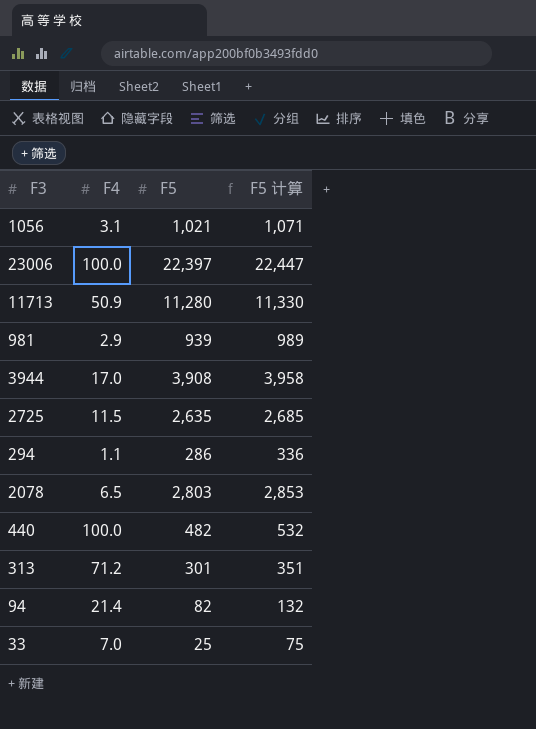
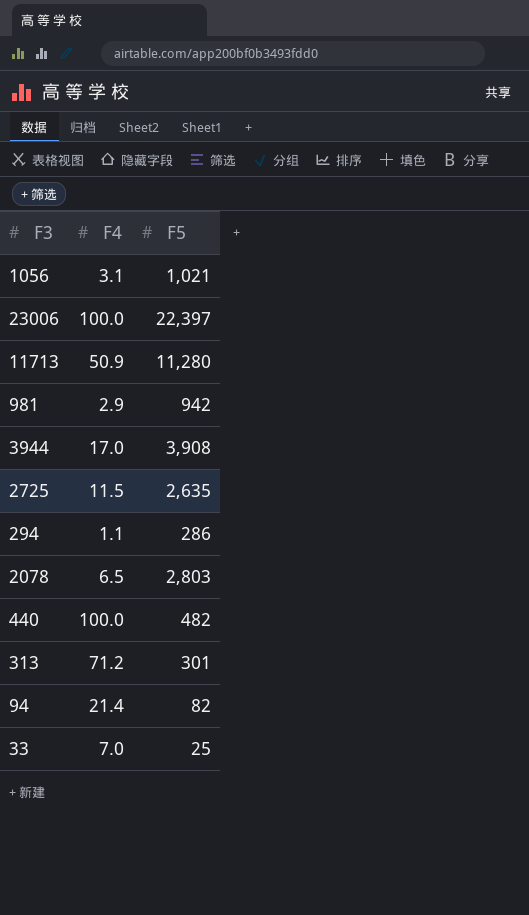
column F5 计算 | formula: [F5] + 50 -> none
981 | F5: 939 -> 942

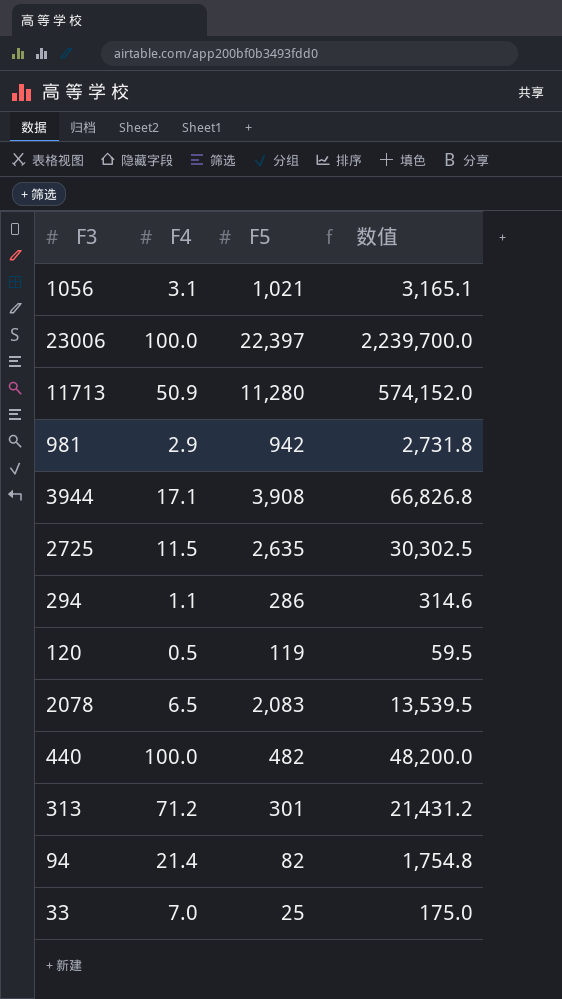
column 数值 | formula: none -> [F4] * [F5]
3944 | F4: 17.0 -> 17.1
row 120: none -> 0.5 | 119 | 59.5
2078 | F5: 2,803 -> 2,083

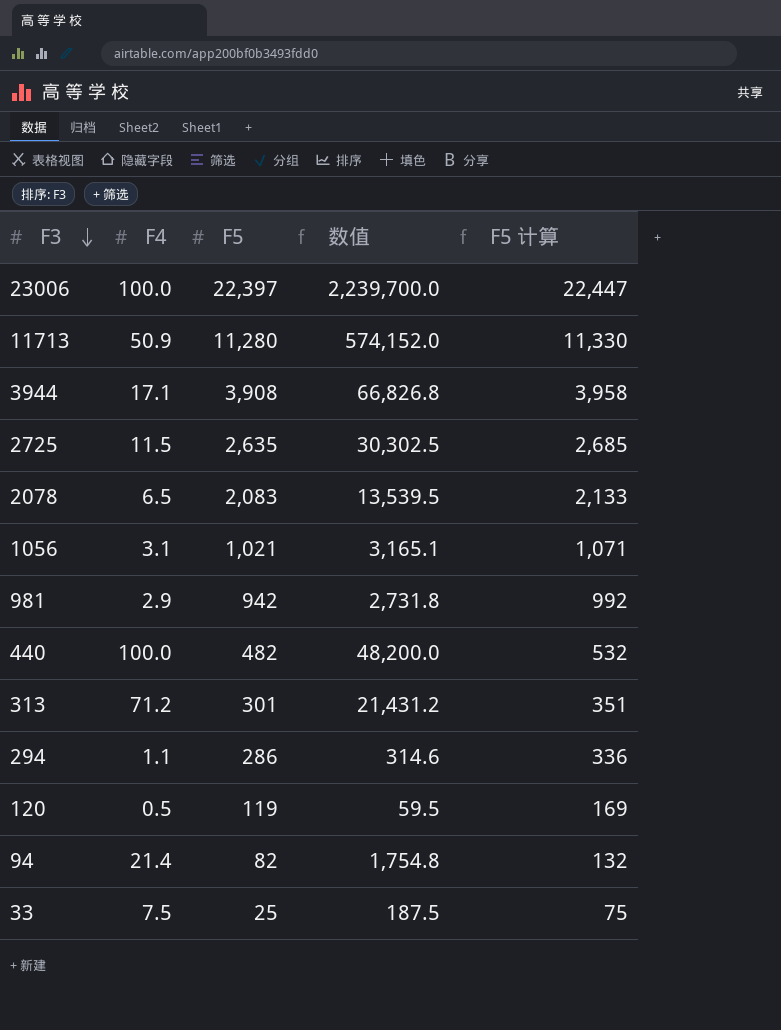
row order: none -> F3 descending
column F5 计算 | formula: none -> [F5] + 50
33 | F4: 7.0 -> 7.5
33 | 数值: 175.0 -> 187.5

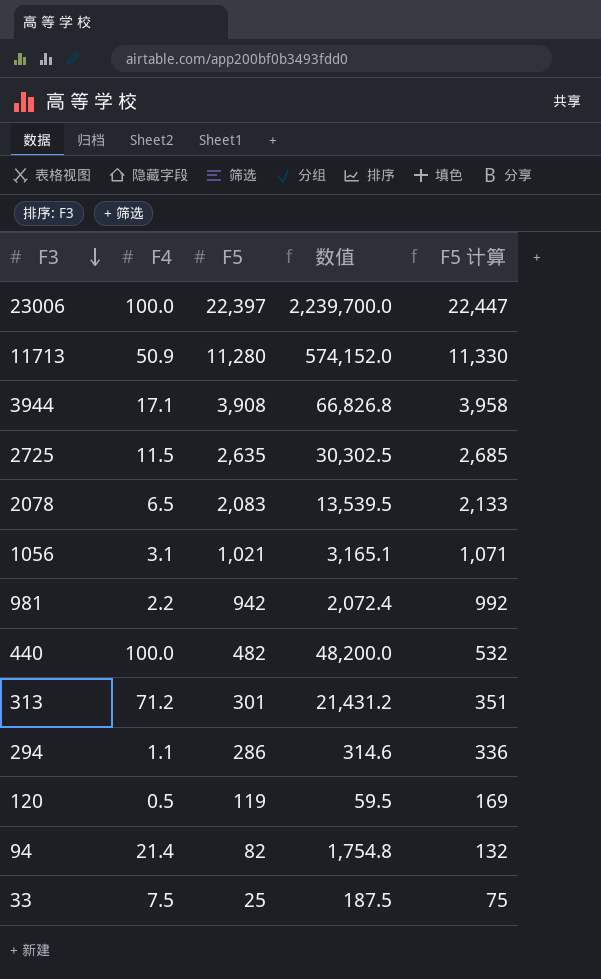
981 | F4: 2.9 -> 2.2
981 | 数值: 2,731.8 -> 2,072.4

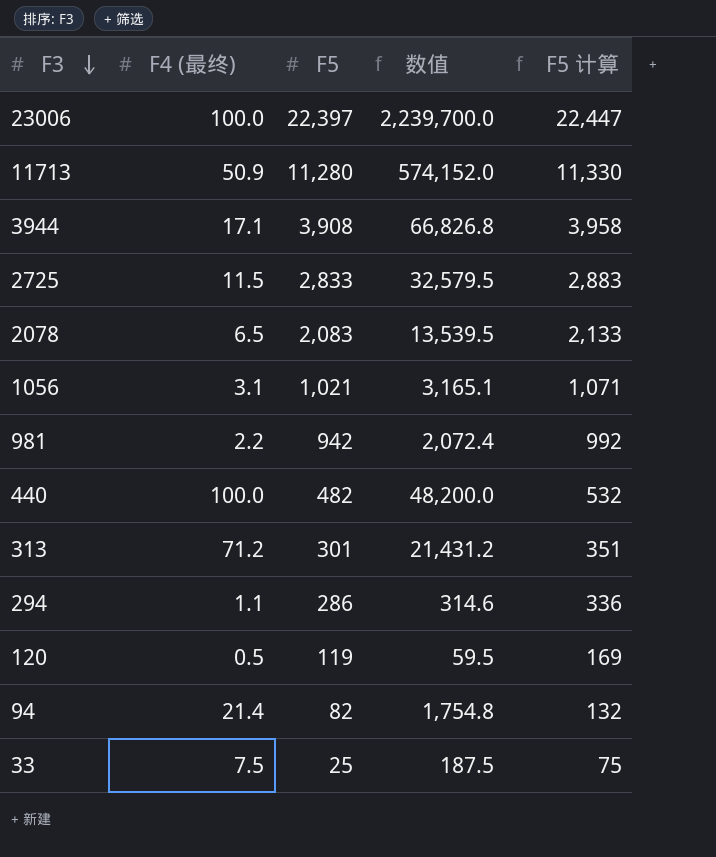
column name: F4 -> F4 (最终)
2725 | F5: 2,635 -> 2,833
2725 | 数值: 30,302.5 -> 32,579.5
2725 | F5 计算: 2,685 -> 2,883

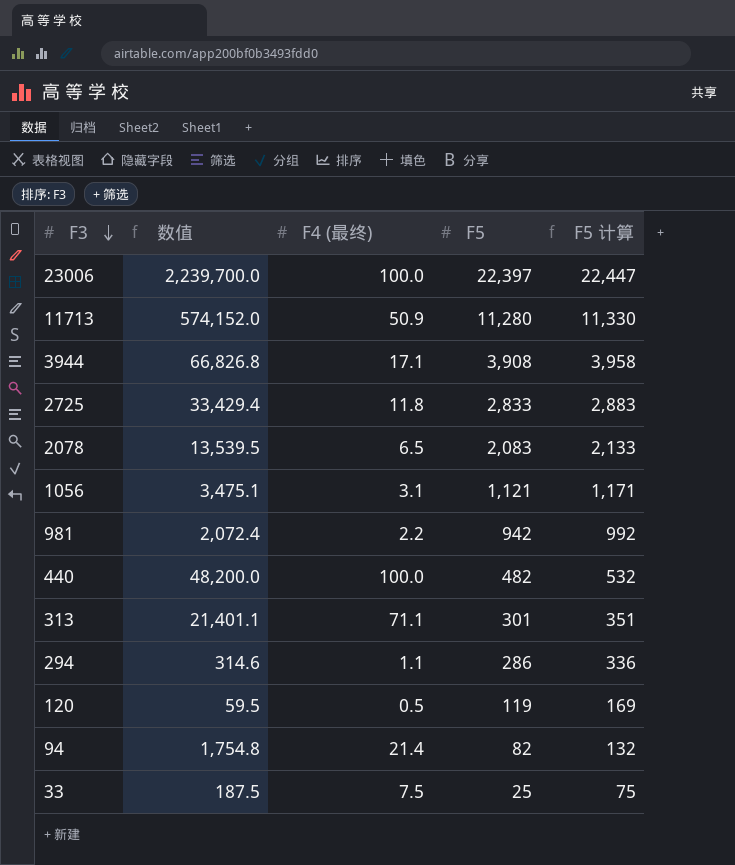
column 数值 | position: 4 -> 2
2725 | 数值: 32,579.5 -> 33,429.4
2725 | F4 (最终): 11.5 -> 11.8
1056 | 数值: 3,165.1 -> 3,475.1
1056 | F5: 1,021 -> 1,121
1056 | F5 计算: 1,071 -> 1,171
313 | 数值: 21,431.2 -> 21,401.1
313 | F4 (最终): 71.2 -> 71.1

